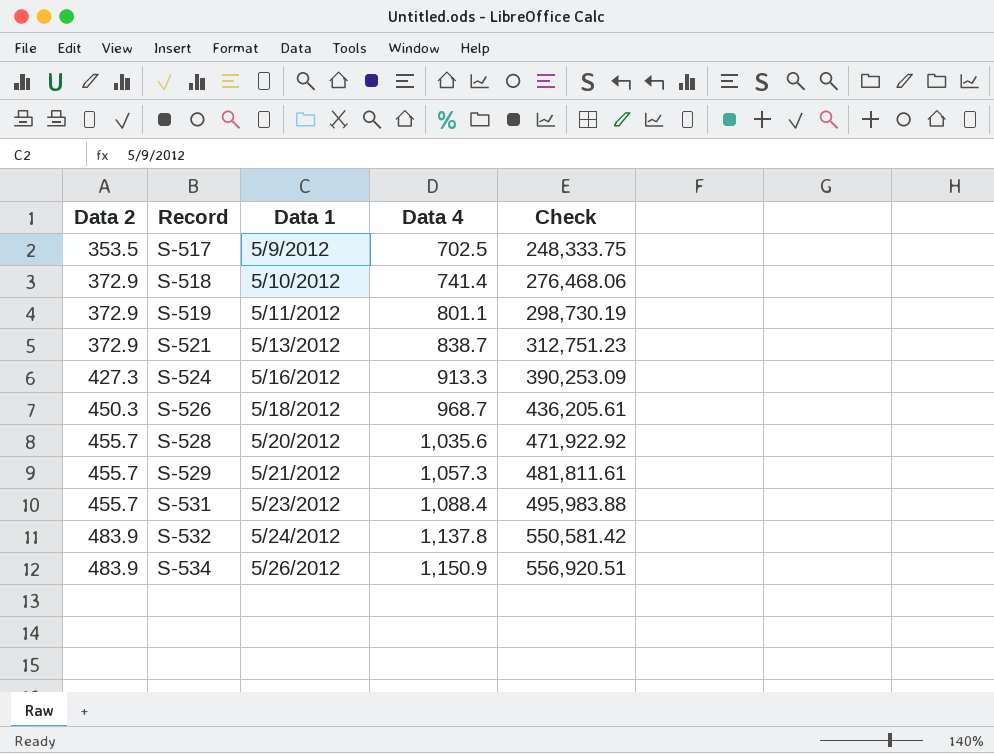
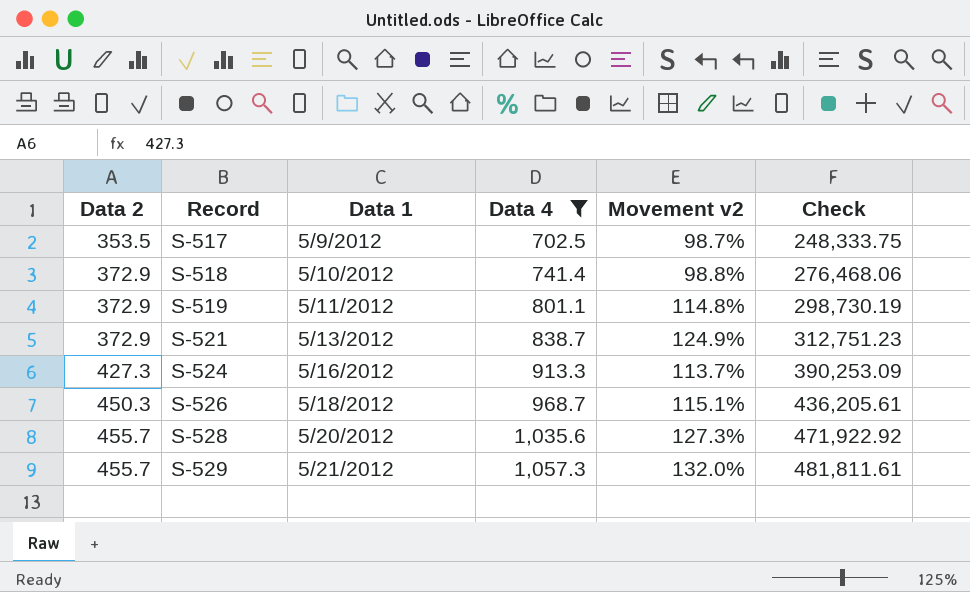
filter: none -> Data 4 <= 1,057.3
column Movement v2 | formula: none -> ([Data 4] - [Data 2]) / [Data 2]

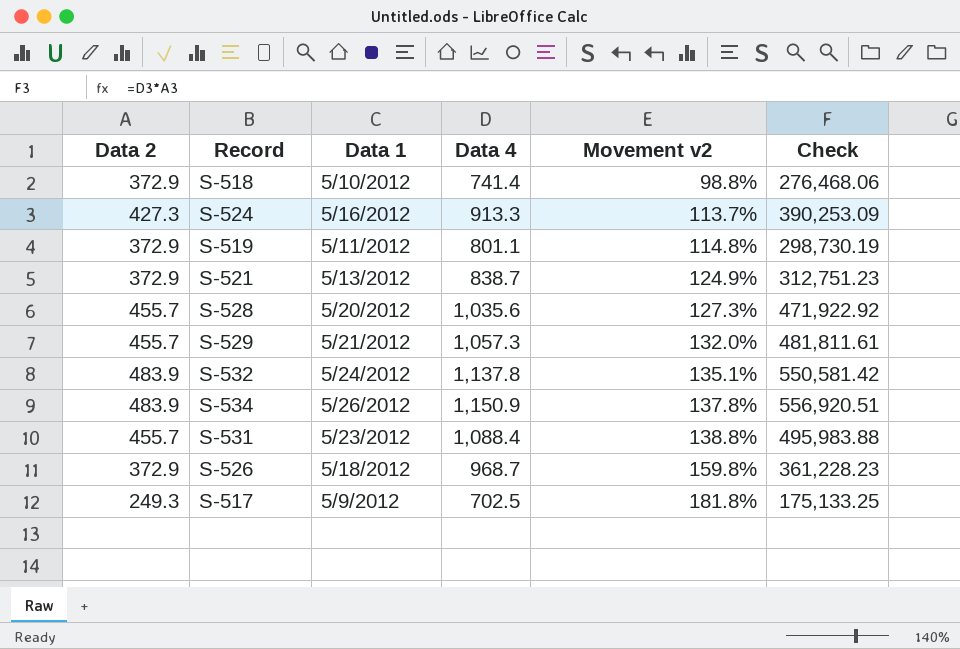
filter: Data 4 <= 1,057.3 -> none
row order: Data 2 ascending -> Movement v2 ascending
S-526 | Data 2: 450.3 -> 372.9
S-526 | Movement v2: 115.1% -> 159.8%
S-526 | Check: 436,205.61 -> 361,228.23
S-517 | Data 2: 353.5 -> 249.3
S-517 | Movement v2: 98.7% -> 181.8%
S-517 | Check: 248,333.75 -> 175,133.25

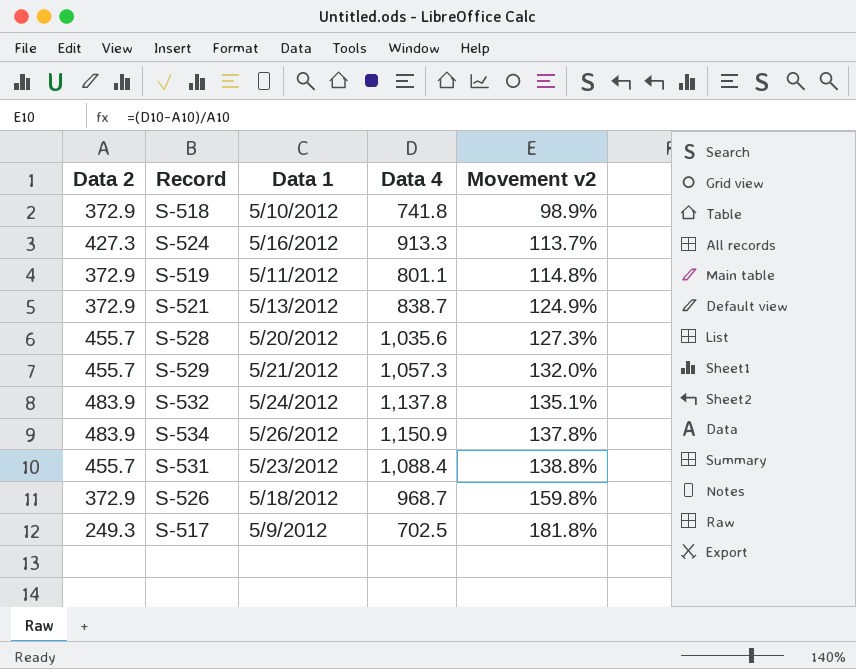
column Check | formula: [Data 2] * [Data 4] -> none
S-518 | Data 4: 741.4 -> 741.8
S-518 | Movement v2: 98.8% -> 98.9%

